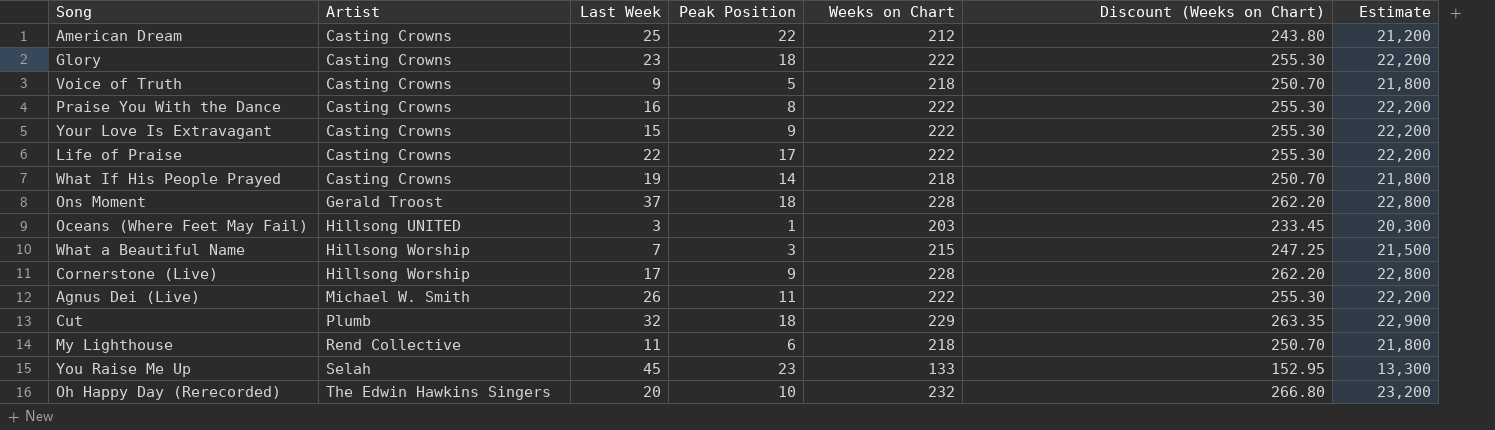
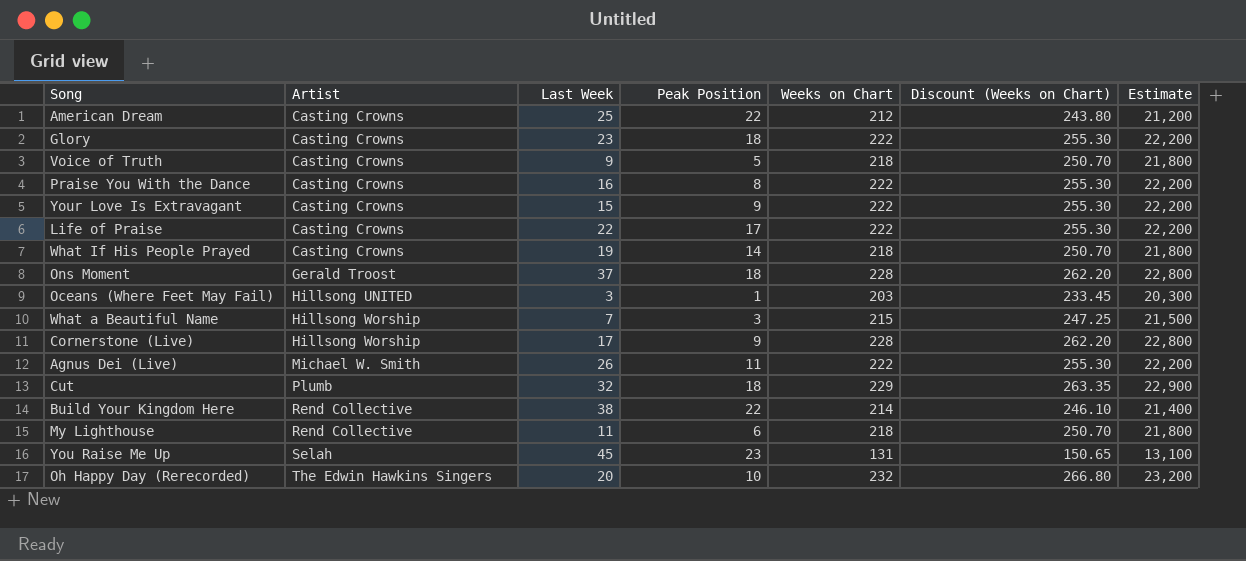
row Build Your Kingdom Here: none -> Rend Collective | 38 | 22 | 214 | 246.10 | 21,400
You Raise Me Up | Weeks on Chart: 133 -> 131
You Raise Me Up | Discount (Weeks on Chart): 152.95 -> 150.65
You Raise Me Up | Estimate: 13,300 -> 13,100

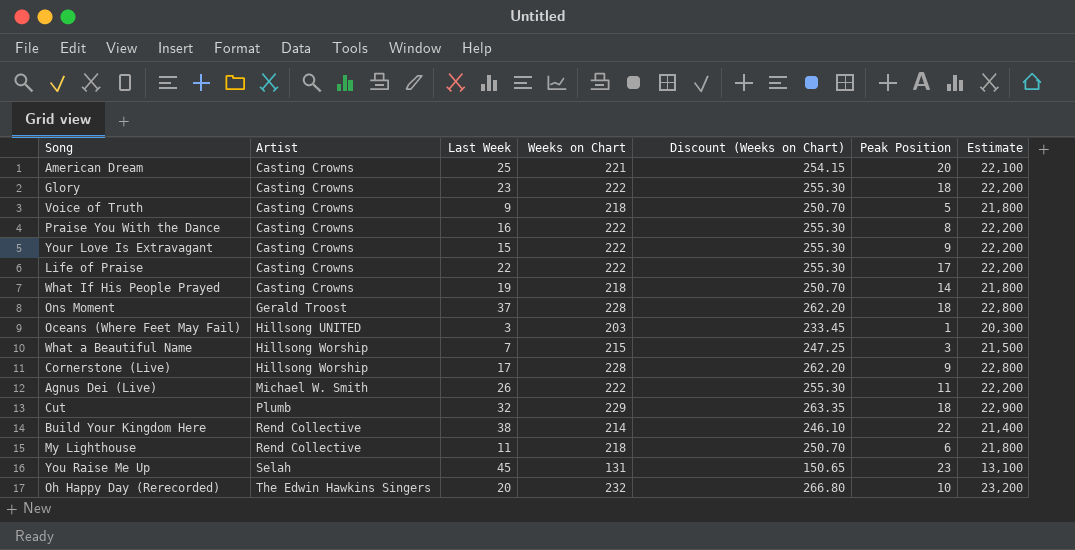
column Peak Position | position: 4 -> 6
American Dream | Weeks on Chart: 212 -> 221
American Dream | Discount (Weeks on Chart): 243.80 -> 254.15
American Dream | Peak Position: 22 -> 20
American Dream | Estimate: 21,200 -> 22,100

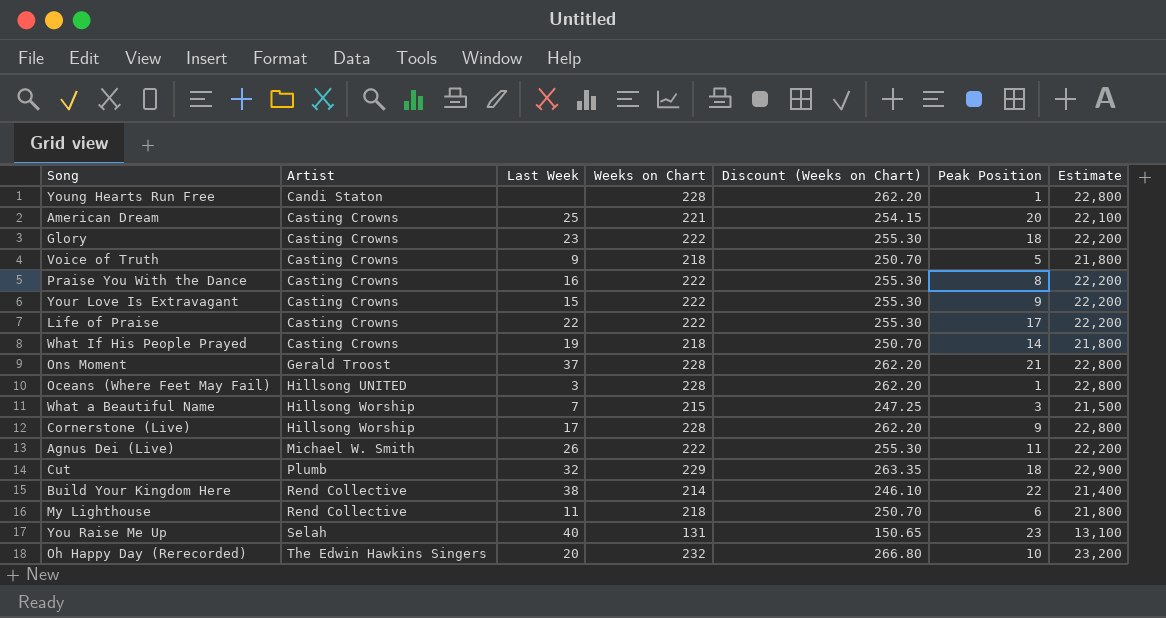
row Young Hearts Run Free: none -> Candi Staton | none | 228 | 262.20 | 1 | 22,800
Ons Moment | Peak Position: 18 -> 21
Oceans (Where Feet May Fail) | Weeks on Chart: 203 -> 228
Oceans (Where Feet May Fail) | Discount (Weeks on Chart): 233.45 -> 262.20
Oceans (Where Feet May Fail) | Estimate: 20,300 -> 22,800
You Raise Me Up | Last Week: 45 -> 40

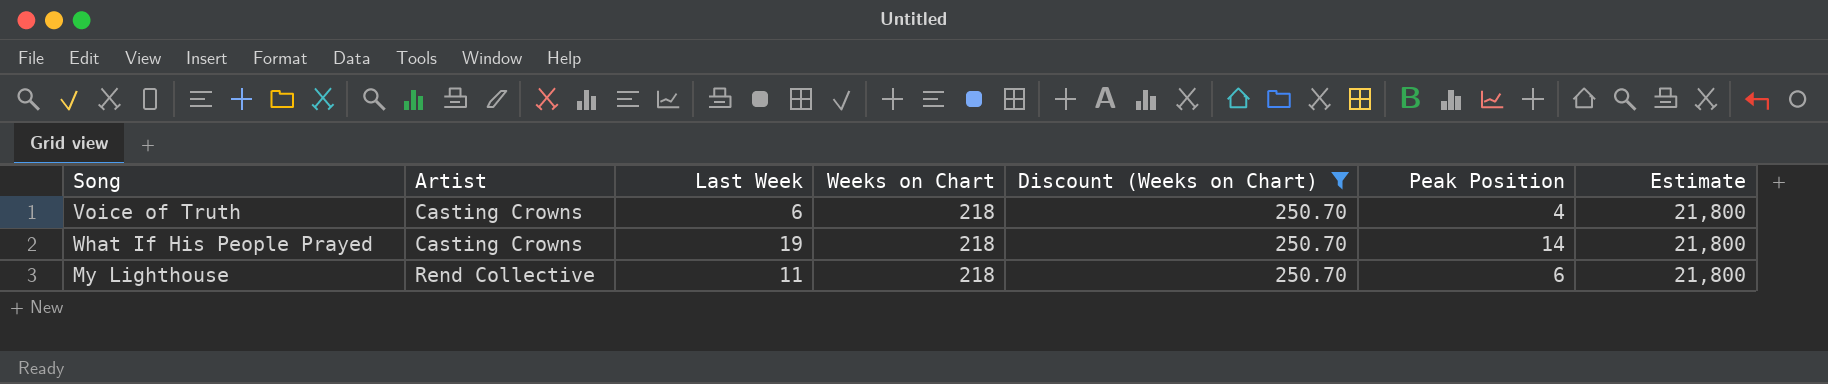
filter: none -> Discount (Weeks on Chart) = 250.70
Voice of Truth | Last Week: 9 -> 6
Voice of Truth | Peak Position: 5 -> 4

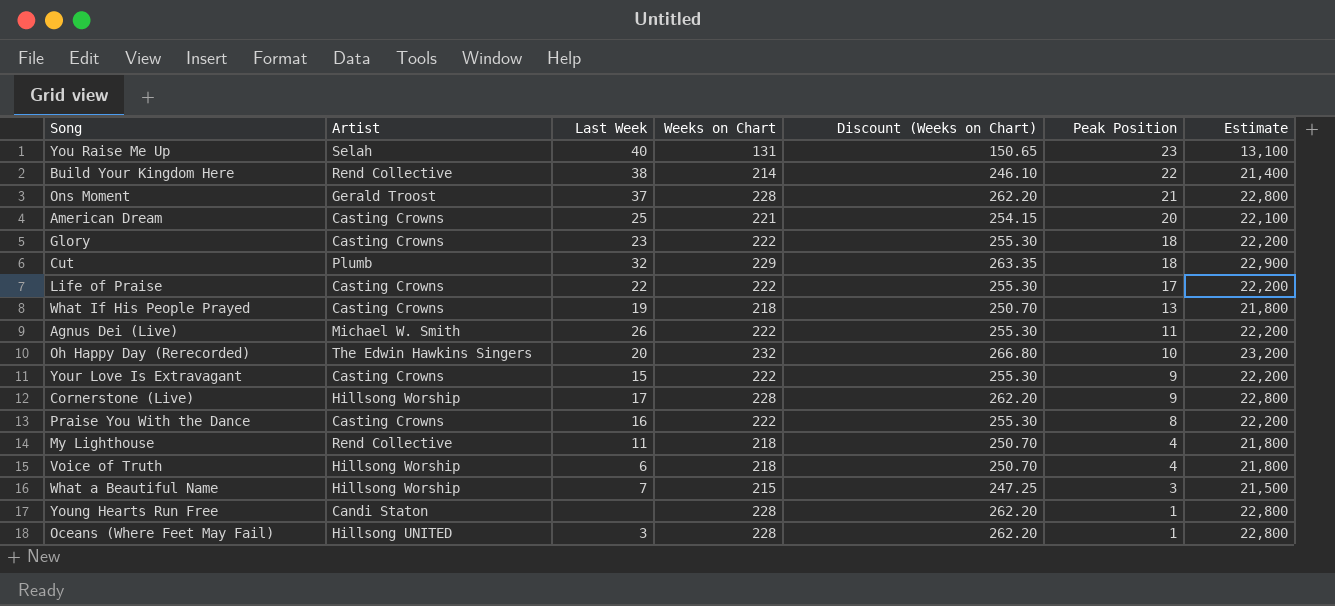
filter: Discount (Weeks on Chart) = 250.70 -> none
row order: Artist ascending -> Peak Position descending
What If His People Prayed | Peak Position: 14 -> 13
My Lighthouse | Peak Position: 6 -> 4
Voice of Truth | Artist: Casting Crowns -> Hillsong Worship

